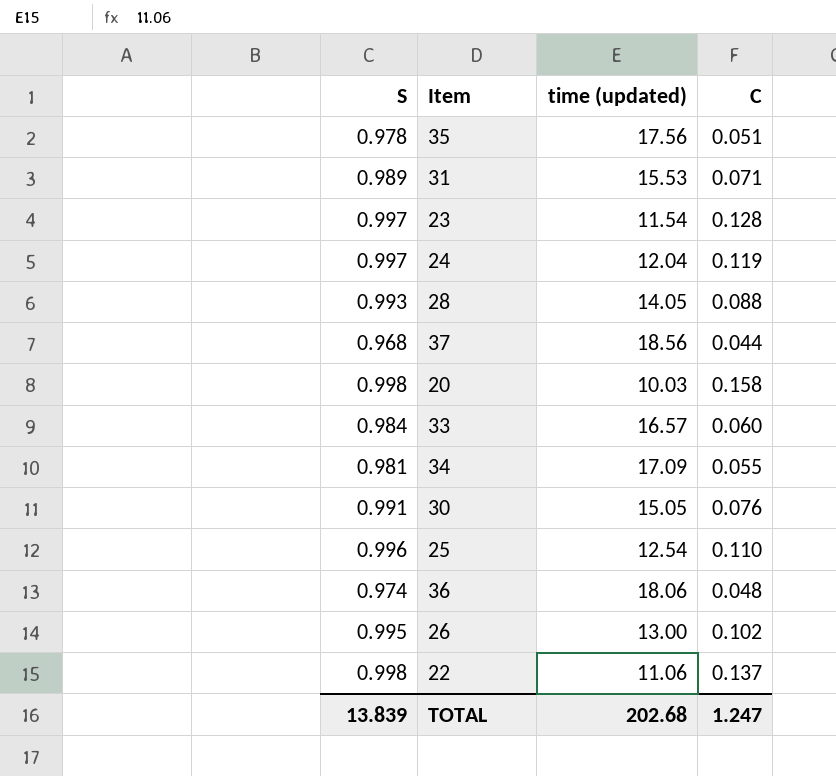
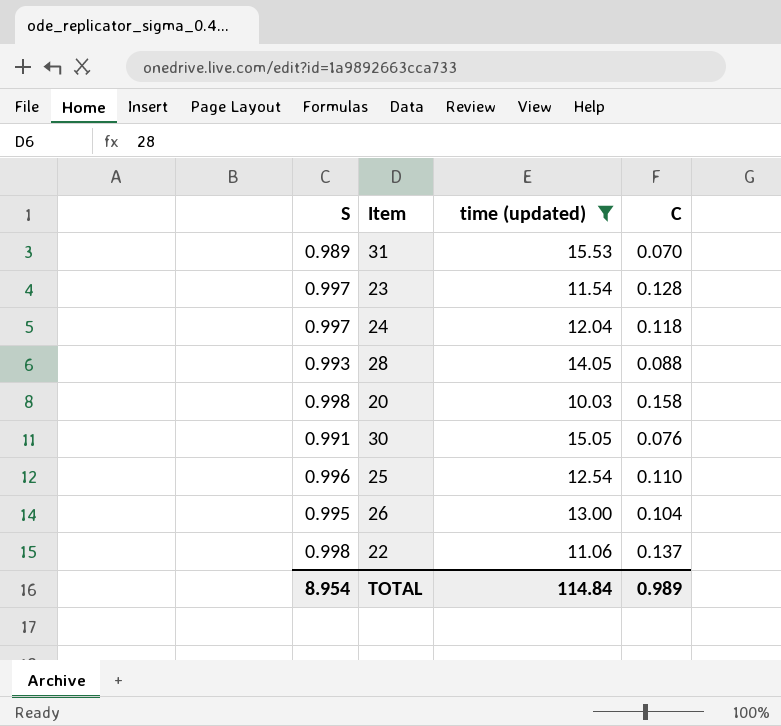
filter: none -> time (updated) <= 15.53
31 | C: 0.071 -> 0.070
24 | C: 0.119 -> 0.118
26 | C: 0.102 -> 0.104
TOTAL | S: 13.839 -> 8.954
TOTAL | time (updated): 202.68 -> 114.84
TOTAL | C: 1.247 -> 0.989

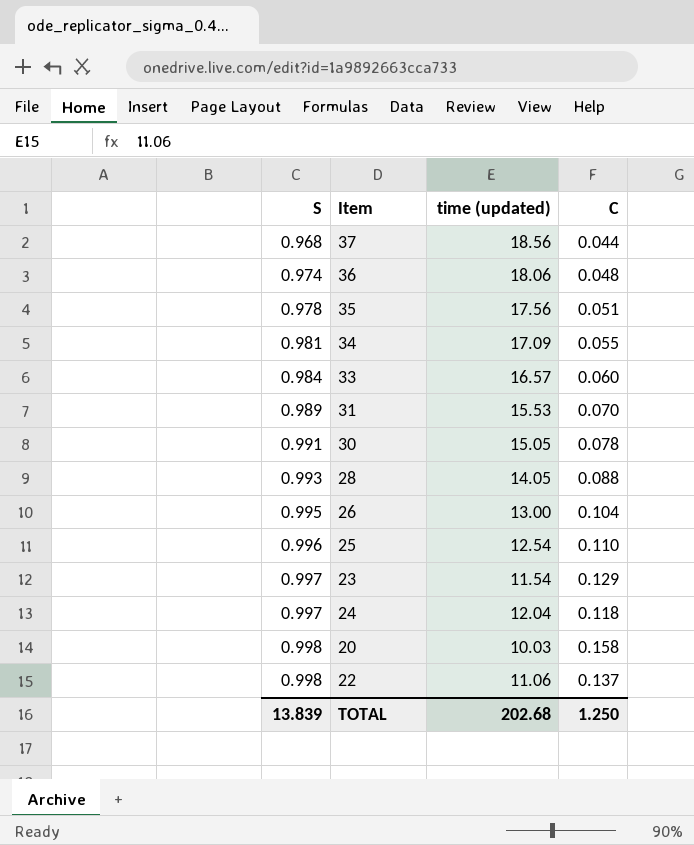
filter: time (updated) <= 15.53 -> none
row order: none -> S ascending
30 | C: 0.076 -> 0.078
23 | C: 0.128 -> 0.129
TOTAL | S: 8.954 -> 13.839
TOTAL | time (updated): 114.84 -> 202.68
TOTAL | C: 0.989 -> 1.250

